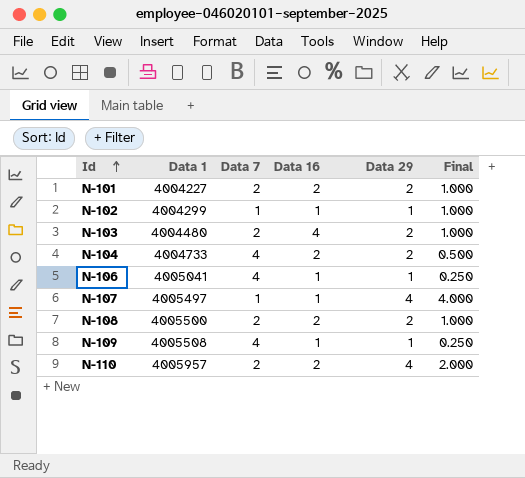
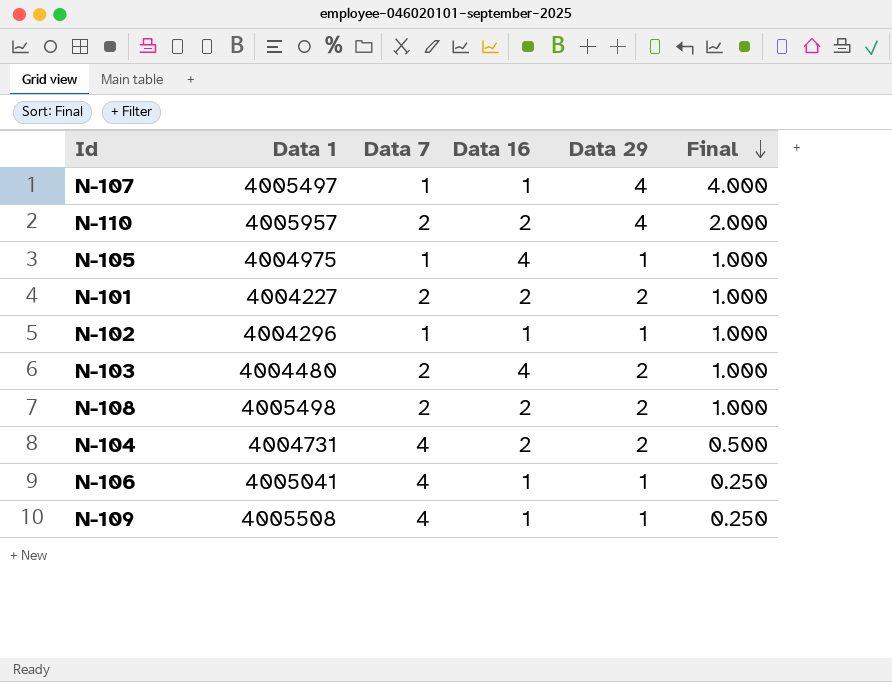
row order: Id ascending -> Final descending
row N-105: none -> 4004975 | 1 | 4 | 1 | 1.000
N-102 | Data 1: 4004299 -> 4004296
N-108 | Data 1: 4005500 -> 4005498
N-104 | Data 1: 4004733 -> 4004731

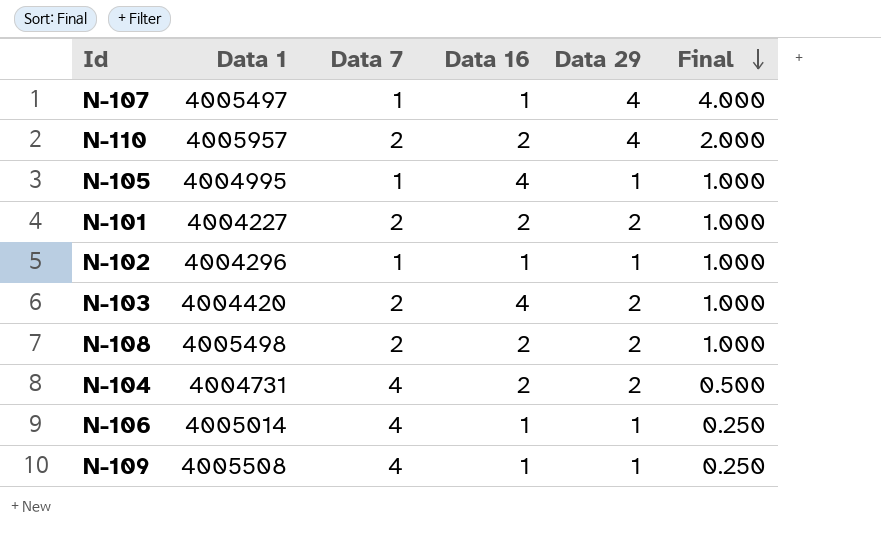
N-105 | Data 1: 4004975 -> 4004995
N-103 | Data 1: 4004480 -> 4004420
N-106 | Data 1: 4005041 -> 4005014

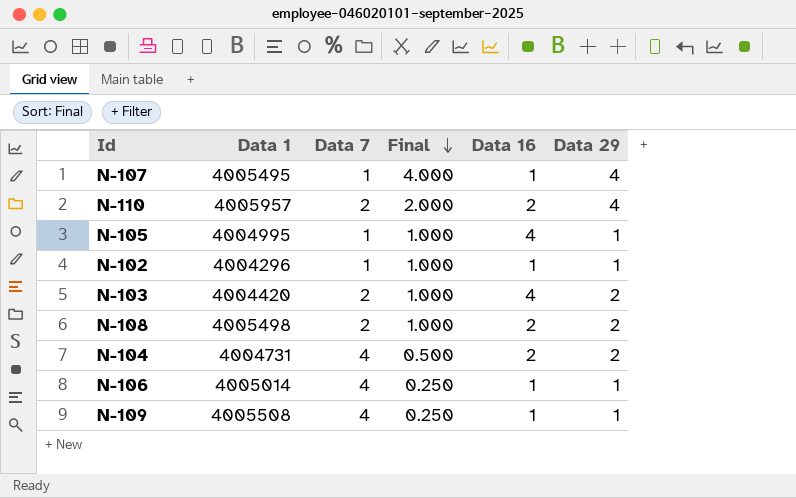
column Final | position: 6 -> 4
row N-101: 4004227 | 2 | 2 | 2 | 1.000 -> none
N-107 | Data 1: 4005497 -> 4005495

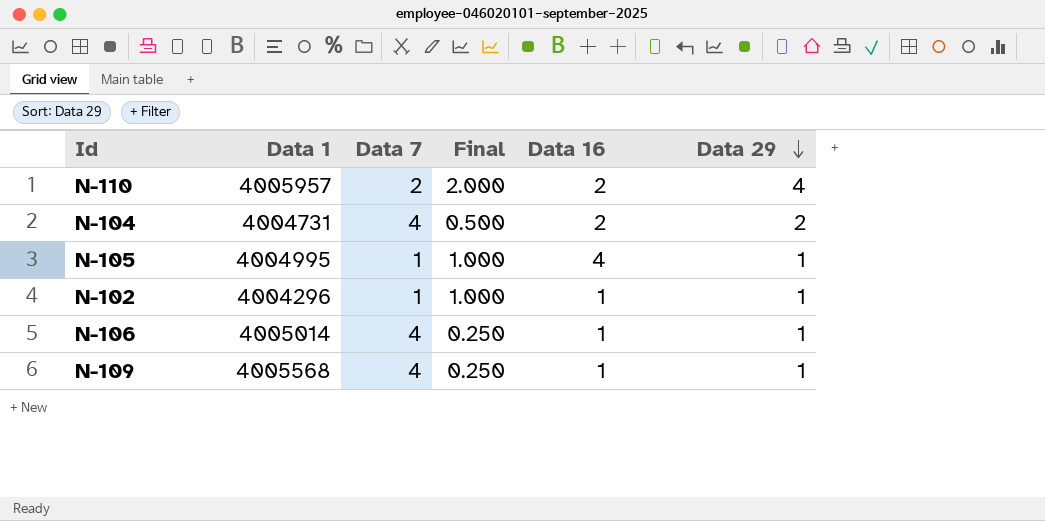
row order: Final descending -> Data 29 descending
row N-107: 4005495 | 1 | 4.000 | 1 | 4 -> none
row N-103: 4004420 | 2 | 1.000 | 4 | 2 -> none
row N-108: 4005498 | 2 | 1.000 | 2 | 2 -> none
N-109 | Data 1: 4005508 -> 4005568

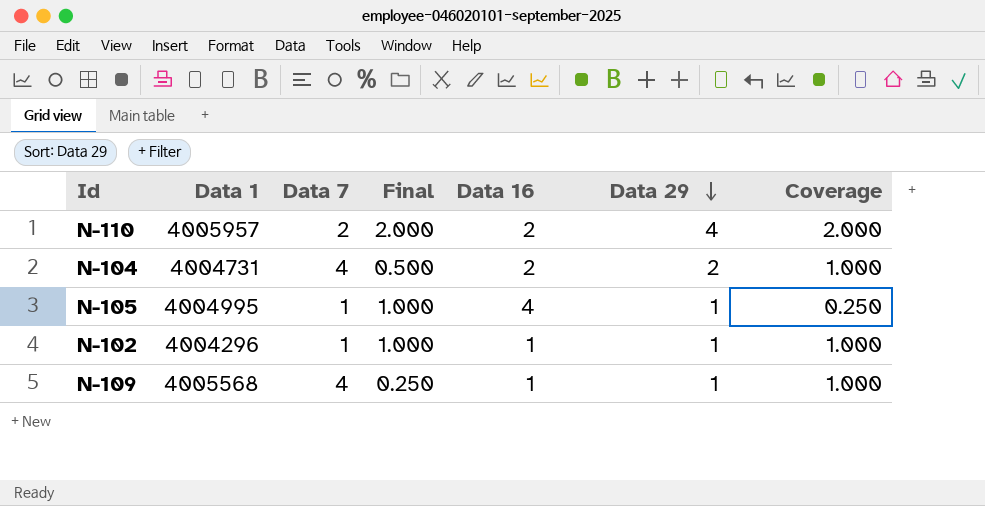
column Coverage | formula: none -> [Data 29] / [Data 16]
row N-106: 4005014 | 4 | 0.250 | 1 | 1 -> none

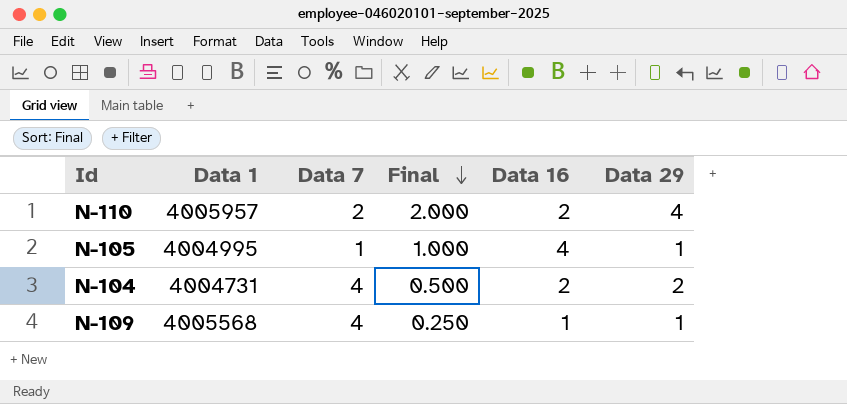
row order: Data 29 descending -> Final descending
column Coverage | formula: [Data 29] / [Data 16] -> none
row N-102: 4004296 | 1 | 1.000 | 1 | 1 | 1.000 -> none

